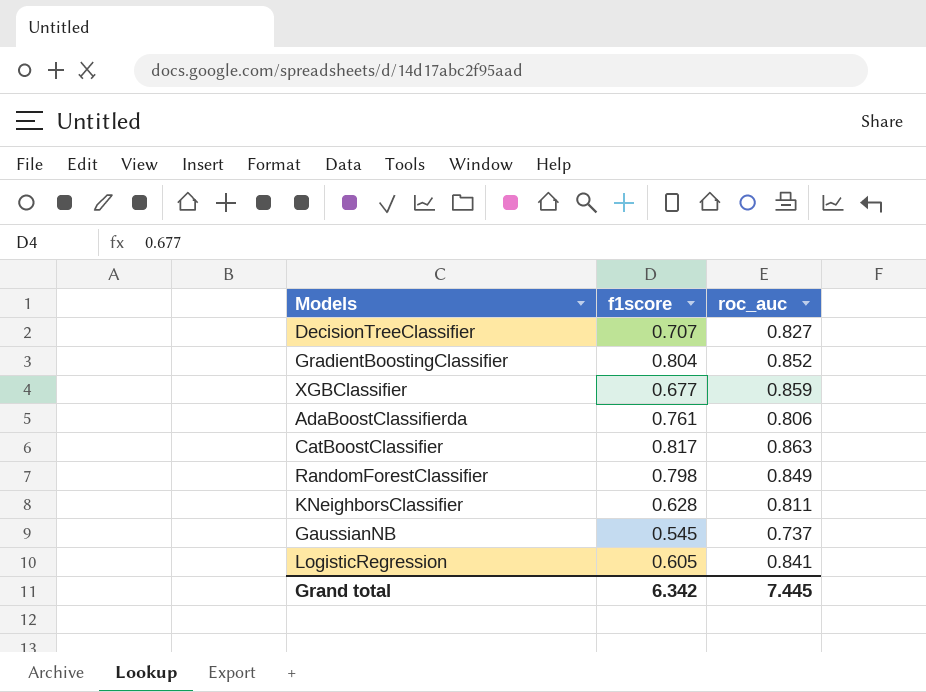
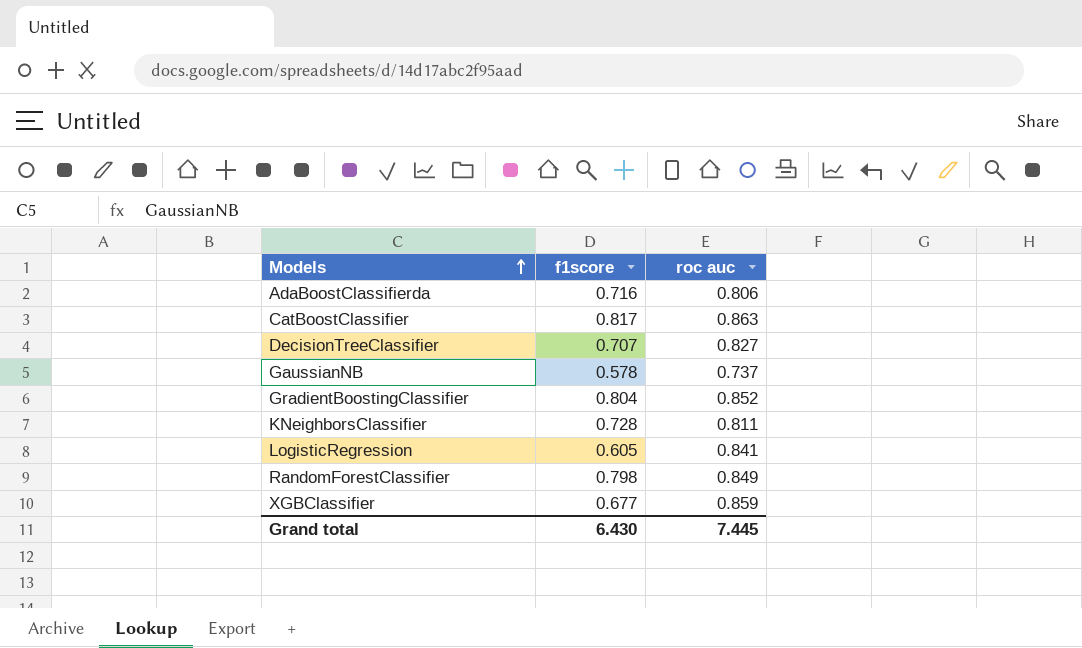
row order: none -> Models ascending
column name: roc_auc -> roc auc
AdaBoostClassifierda | f1score: 0.761 -> 0.716
GaussianNB | f1score: 0.545 -> 0.578
KNeighborsClassifier | f1score: 0.628 -> 0.728
Grand total | f1score: 6.342 -> 6.430

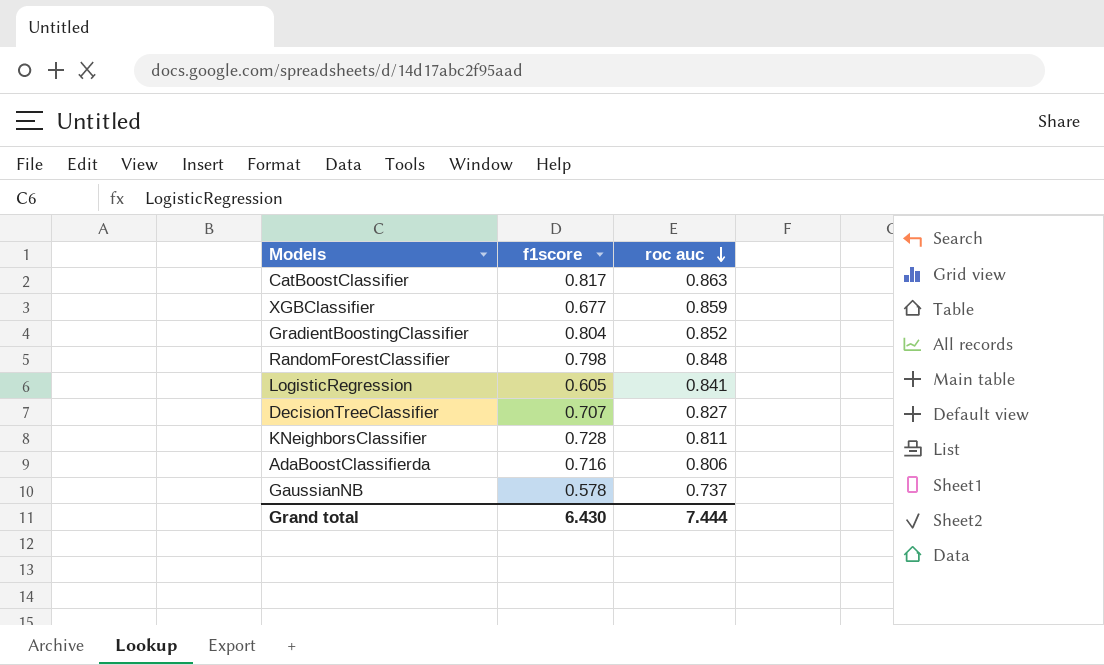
row order: Models ascending -> roc auc descending
RandomForestClassifier | roc auc: 0.849 -> 0.848
Grand total | roc auc: 7.445 -> 7.444

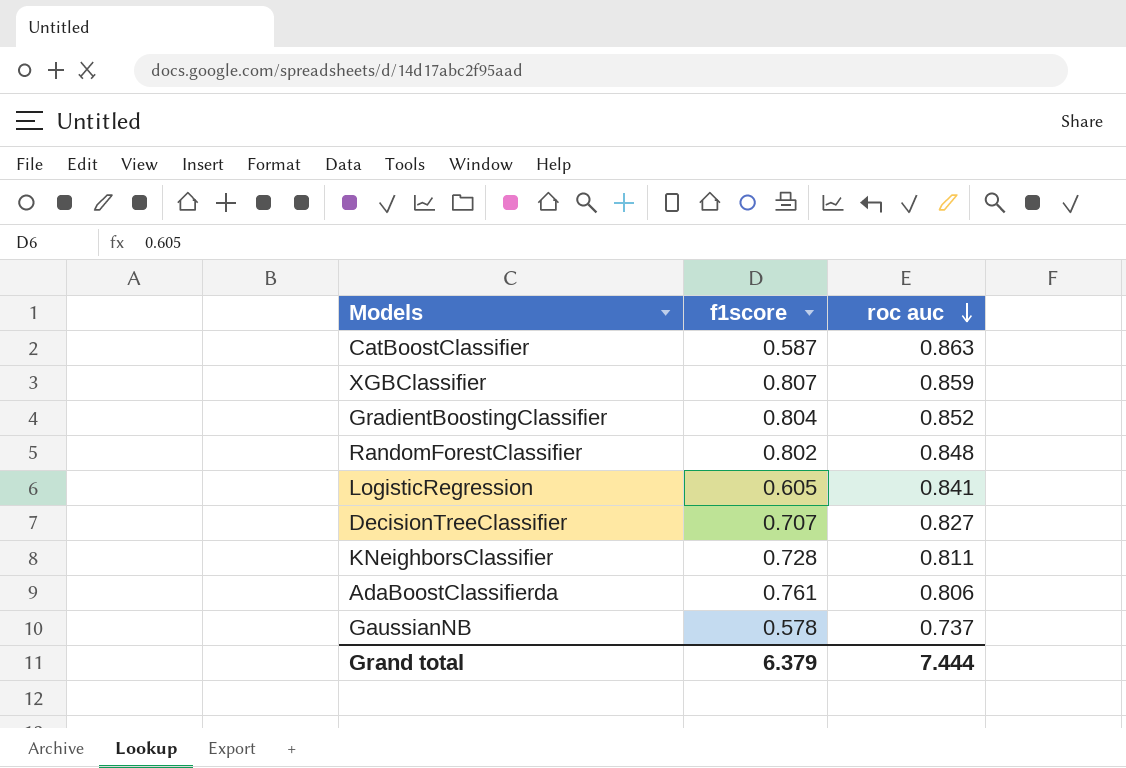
CatBoostClassifier | f1score: 0.817 -> 0.587
XGBClassifier | f1score: 0.677 -> 0.807
RandomForestClassifier | f1score: 0.798 -> 0.802
AdaBoostClassifierda | f1score: 0.716 -> 0.761
Grand total | f1score: 6.430 -> 6.379

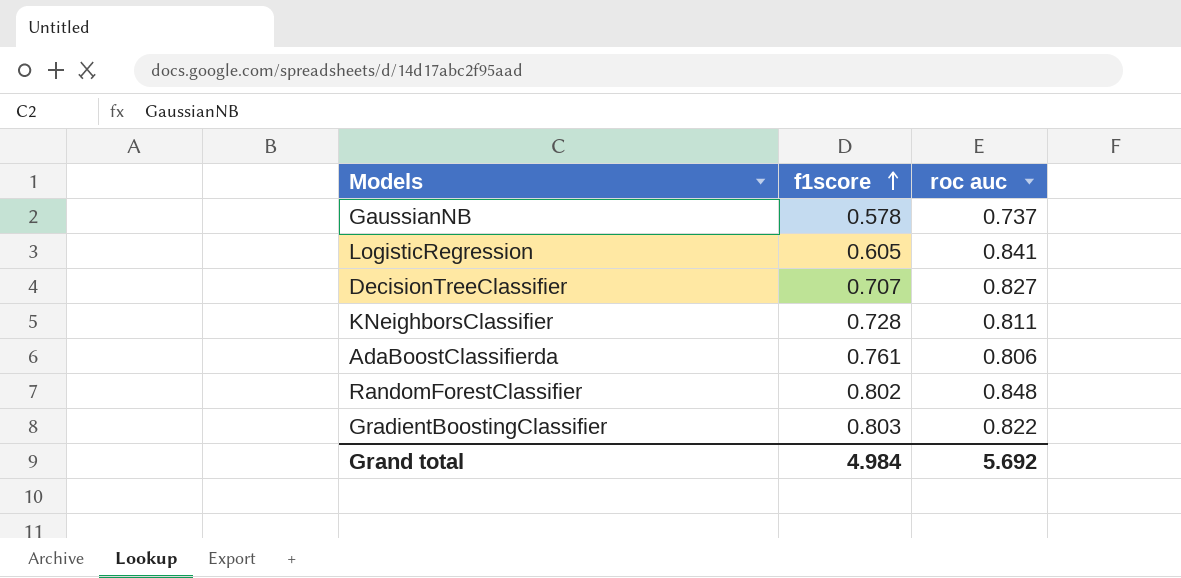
row order: roc auc descending -> f1score ascending
row CatBoostClassifier: 0.587 | 0.863 -> none
row XGBClassifier: 0.807 | 0.859 -> none
GradientBoostingClassifier | f1score: 0.804 -> 0.803
GradientBoostingClassifier | roc auc: 0.852 -> 0.822
Grand total | f1score: 6.379 -> 4.984
Grand total | roc auc: 7.444 -> 5.692

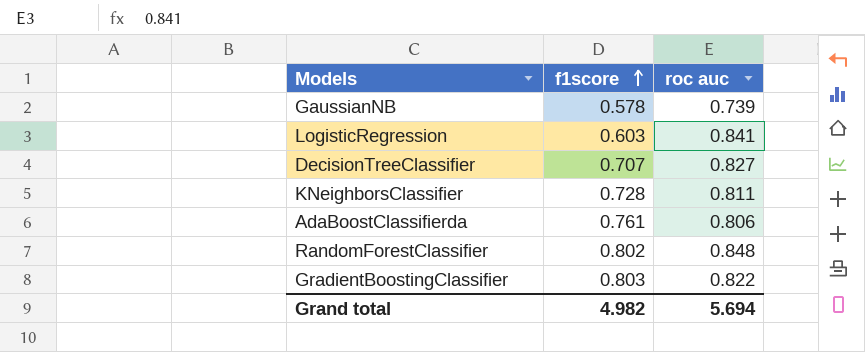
GaussianNB | roc auc: 0.737 -> 0.739
LogisticRegression | f1score: 0.605 -> 0.603
Grand total | f1score: 4.984 -> 4.982
Grand total | roc auc: 5.692 -> 5.694

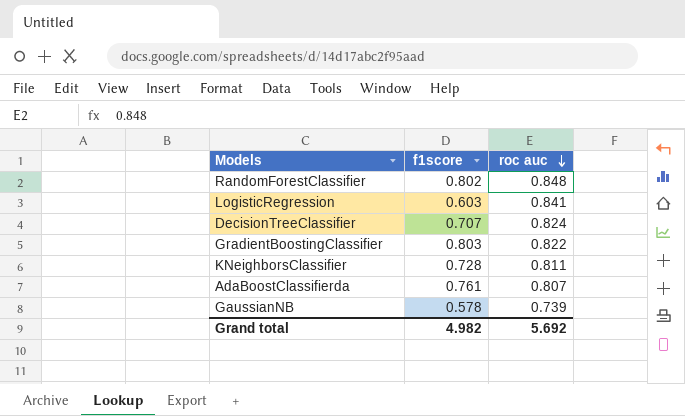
row order: f1score ascending -> roc auc descending
DecisionTreeClassifier | roc auc: 0.827 -> 0.824
AdaBoostClassifierda | roc auc: 0.806 -> 0.807
Grand total | roc auc: 5.694 -> 5.692

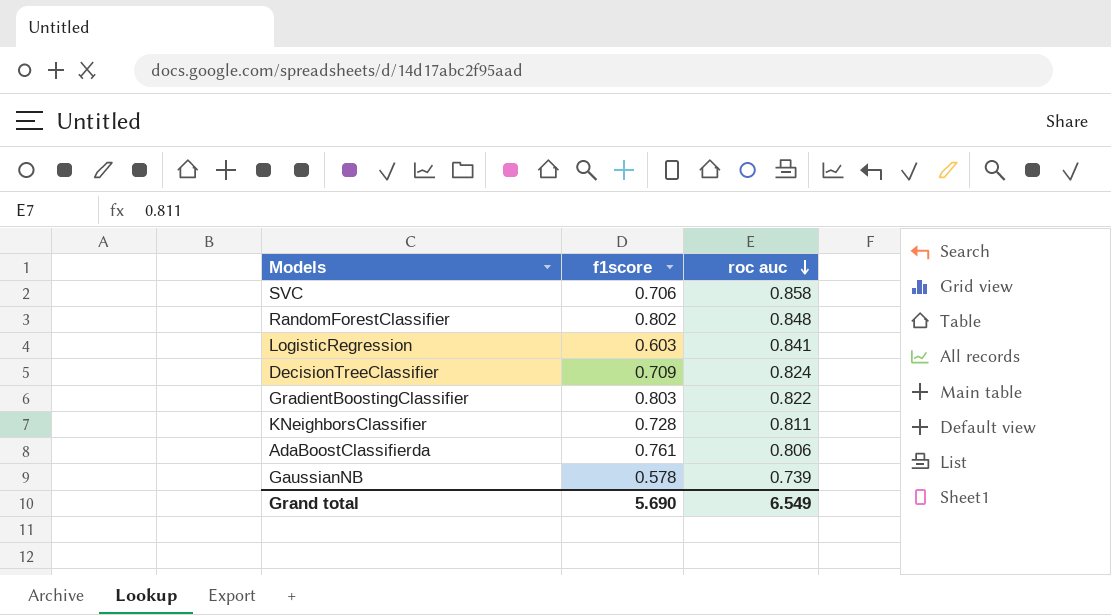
row SVC: none -> 0.706 | 0.858
DecisionTreeClassifier | f1score: 0.707 -> 0.709
AdaBoostClassifierda | roc auc: 0.807 -> 0.806
Grand total | f1score: 4.982 -> 5.690
Grand total | roc auc: 5.692 -> 6.549

